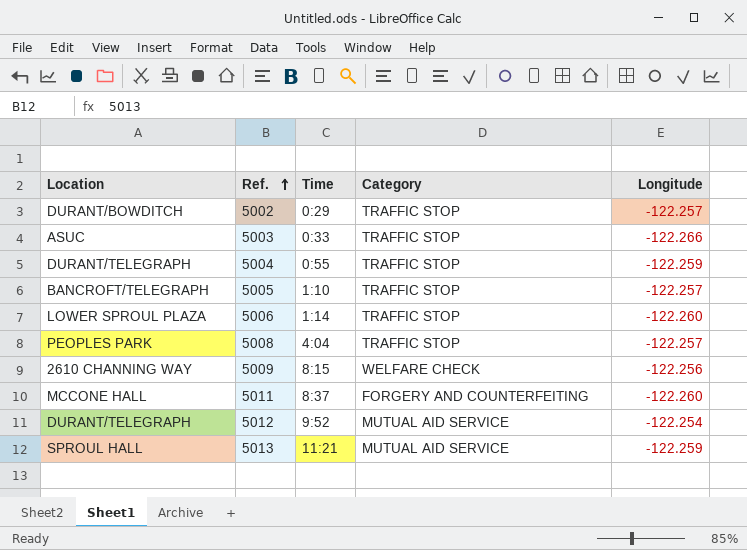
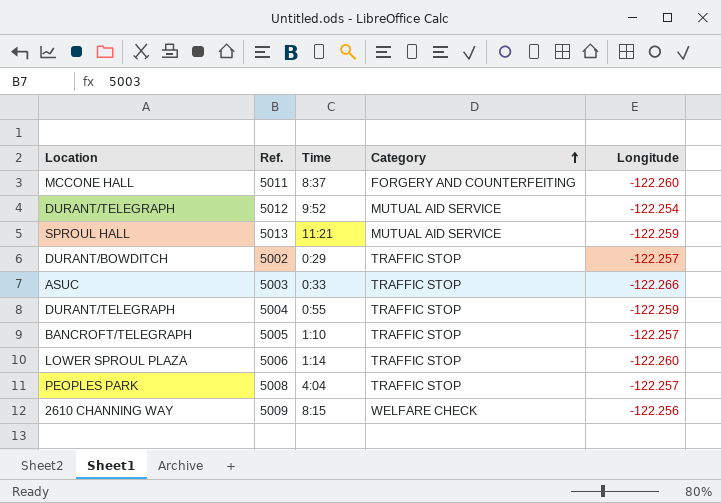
row order: Ref. ascending -> Category ascending

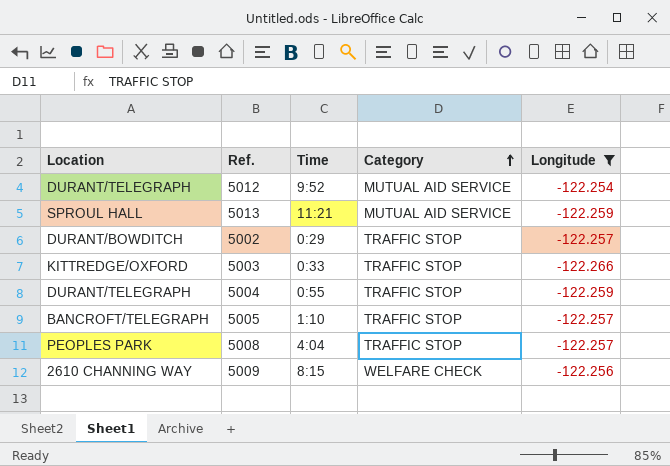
filter: none -> Longitude != -122.260
5003 | Location: ASUC -> KITTREDGE/OXFORD

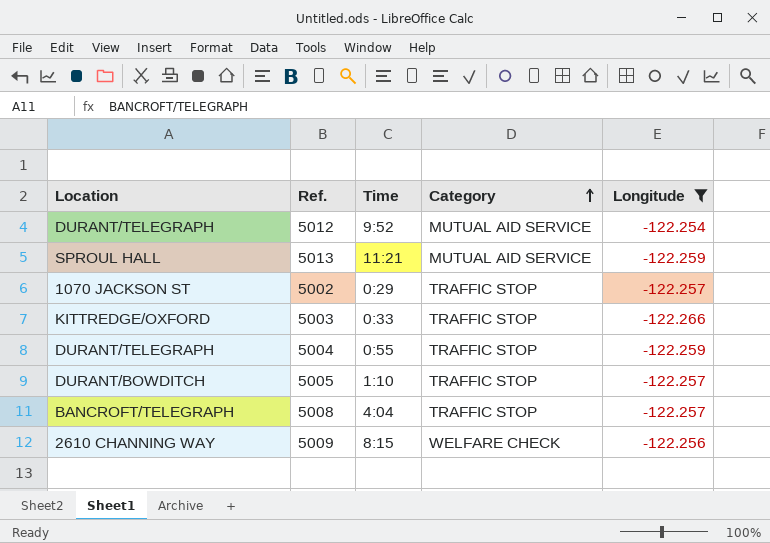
5002 | Location: DURANT/BOWDITCH -> 1070 JACKSON ST
5005 | Location: BANCROFT/TELEGRAPH -> DURANT/BOWDITCH
5008 | Location: PEOPLES PARK -> BANCROFT/TELEGRAPH

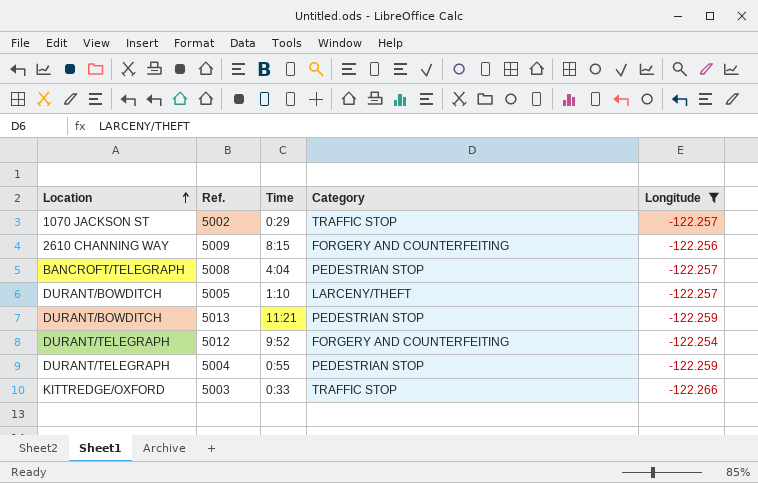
row order: Category ascending -> Location ascending
5009 | Category: WELFARE CHECK -> FORGERY AND COUNTERFEITING
5008 | Category: TRAFFIC STOP -> PEDESTRIAN STOP
5005 | Category: TRAFFIC STOP -> LARCENY/THEFT
5013 | Location: SPROUL HALL -> DURANT/BOWDITCH
5013 | Category: MUTUAL AID SERVICE -> PEDESTRIAN STOP
5012 | Category: MUTUAL AID SERVICE -> FORGERY AND COUNTERFEITING
5004 | Category: TRAFFIC STOP -> PEDESTRIAN STOP

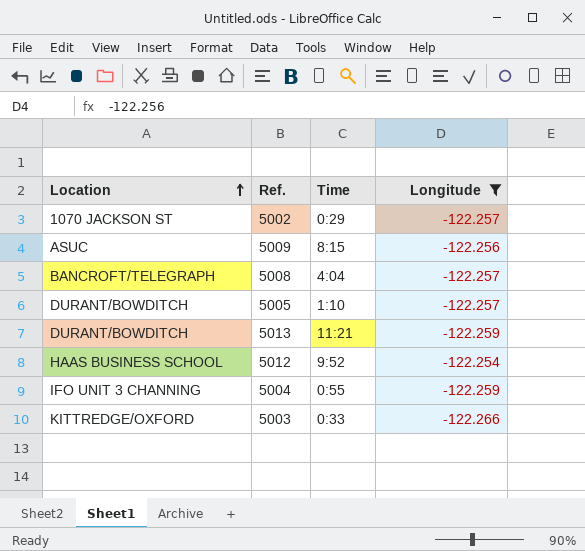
column Category | position: 4 -> none
5009 | Location: 2610 CHANNING WAY -> ASUC
5012 | Location: DURANT/TELEGRAPH -> HAAS BUSINESS SCHOOL
5004 | Location: DURANT/TELEGRAPH -> IFO UNIT 3 CHANNING

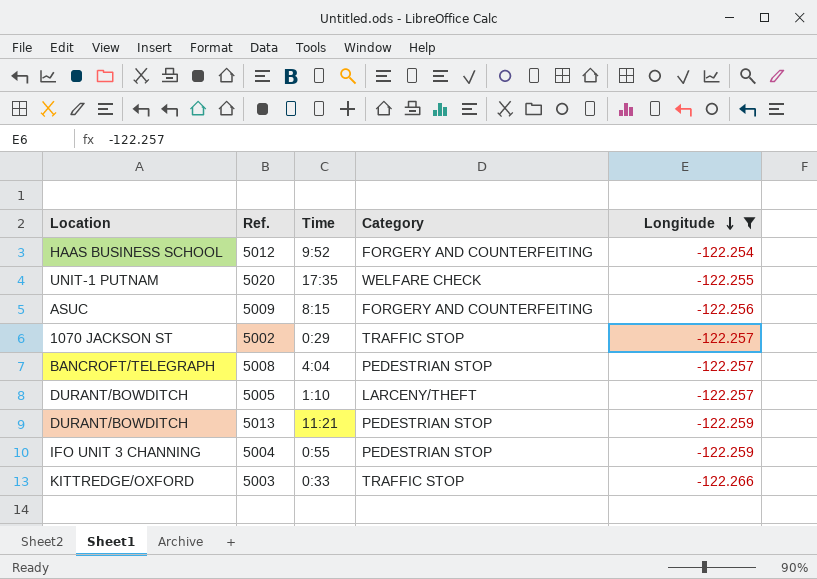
row order: Location ascending -> Longitude descending
column Category | position: none -> 4
row 5020: none -> UNIT-1 PUTNAM | 17:35 | WELFARE CHECK | -122.255

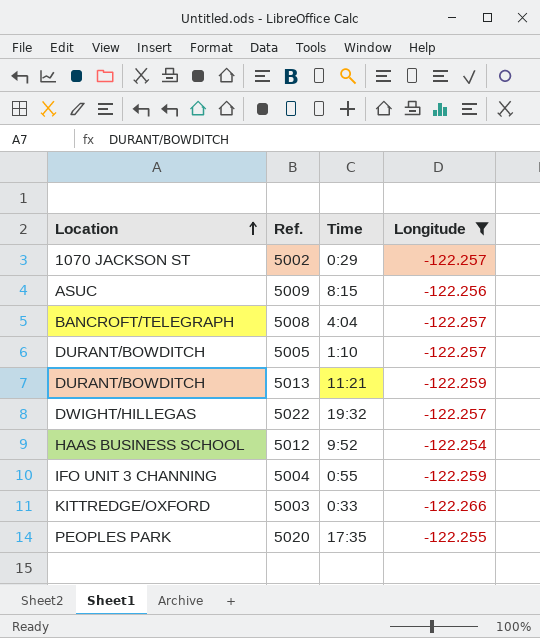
row order: Longitude descending -> Location ascending
column Category | position: 4 -> none
row 5022: none -> DWIGHT/HILLEGAS | 19:32 | -122.257
5020 | Location: UNIT-1 PUTNAM -> PEOPLES PARK

